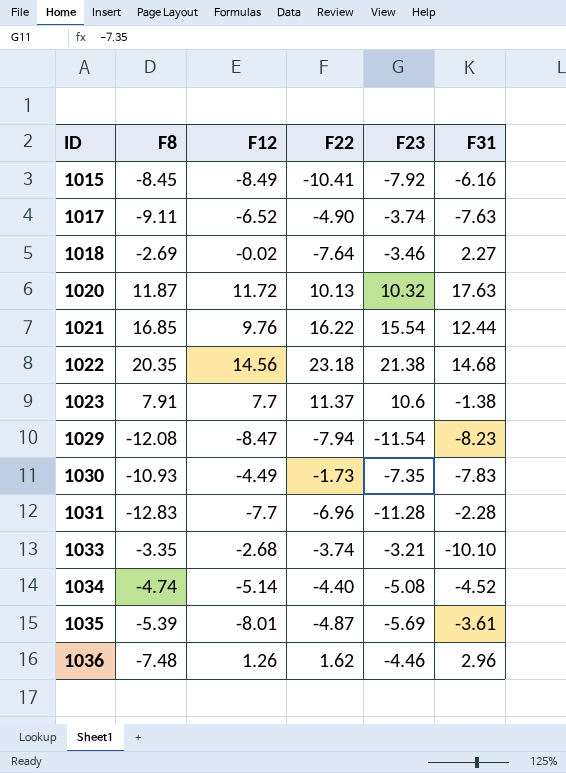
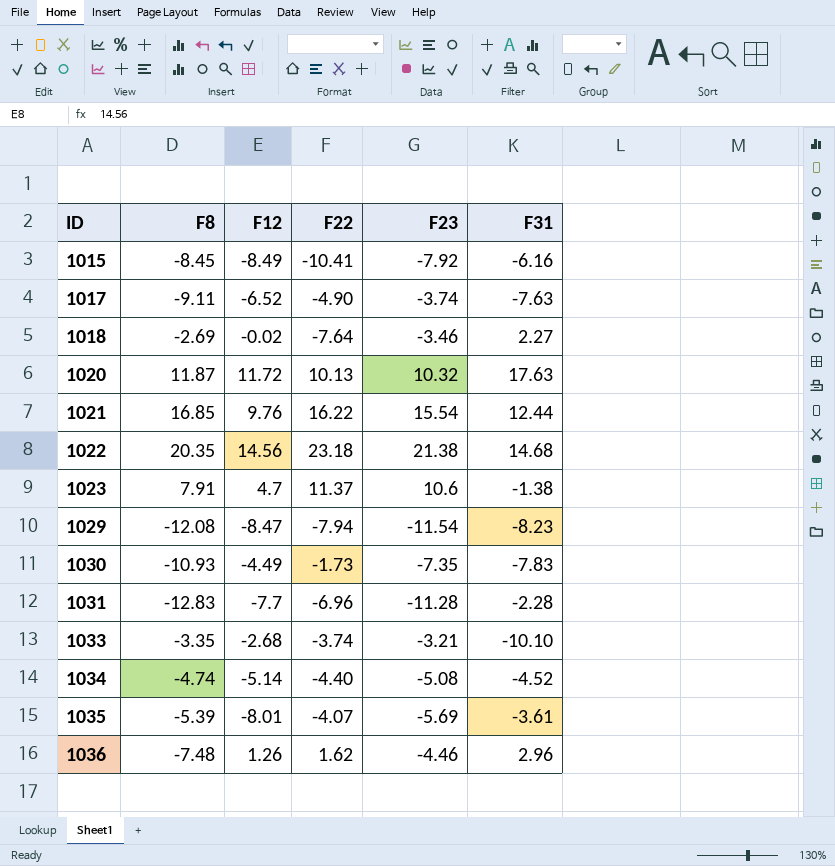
1023 | F12: 7.7 -> 4.7
1035 | F22: -4.87 -> -4.07

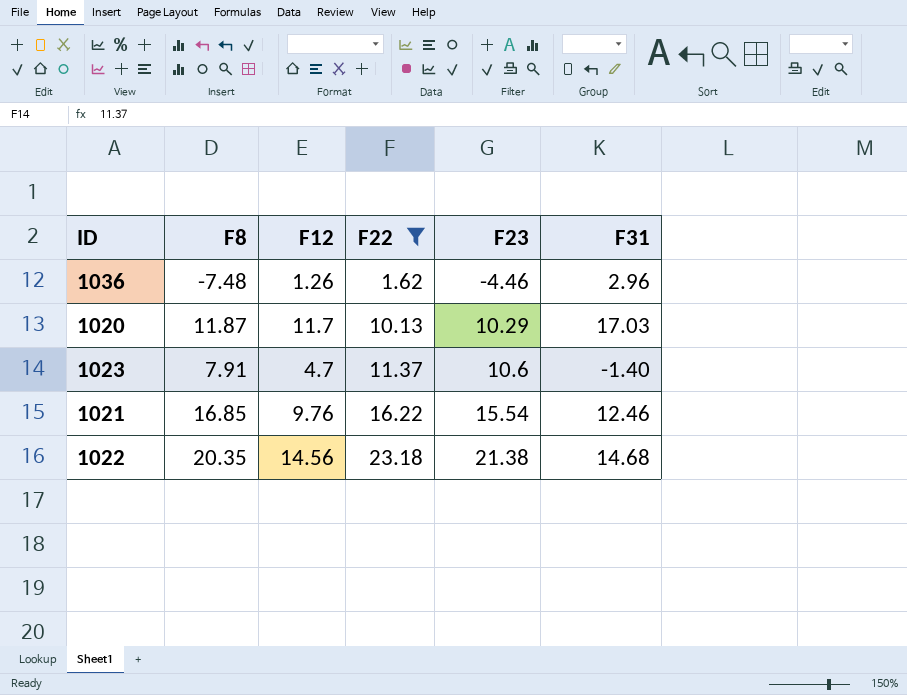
filter: none -> F22 >= 1.62
row order: ID ascending -> F22 ascending
1020 | F12: 11.72 -> 11.7
1020 | F23: 10.32 -> 10.29
1020 | F31: 17.63 -> 17.03
1023 | F31: -1.38 -> -1.40
1021 | F31: 12.44 -> 12.46

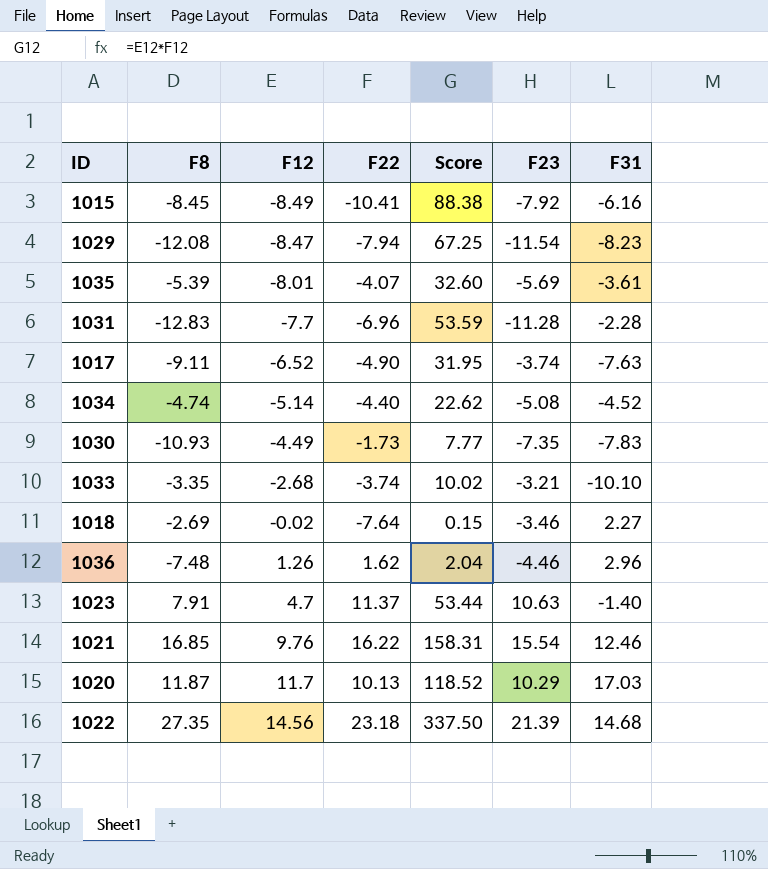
filter: F22 >= 1.62 -> none
row order: F22 ascending -> F12 ascending
column Score | formula: none -> [F12] * [F22]
1023 | F23: 10.6 -> 10.63
1022 | F8: 20.35 -> 27.35
1022 | F23: 21.38 -> 21.39

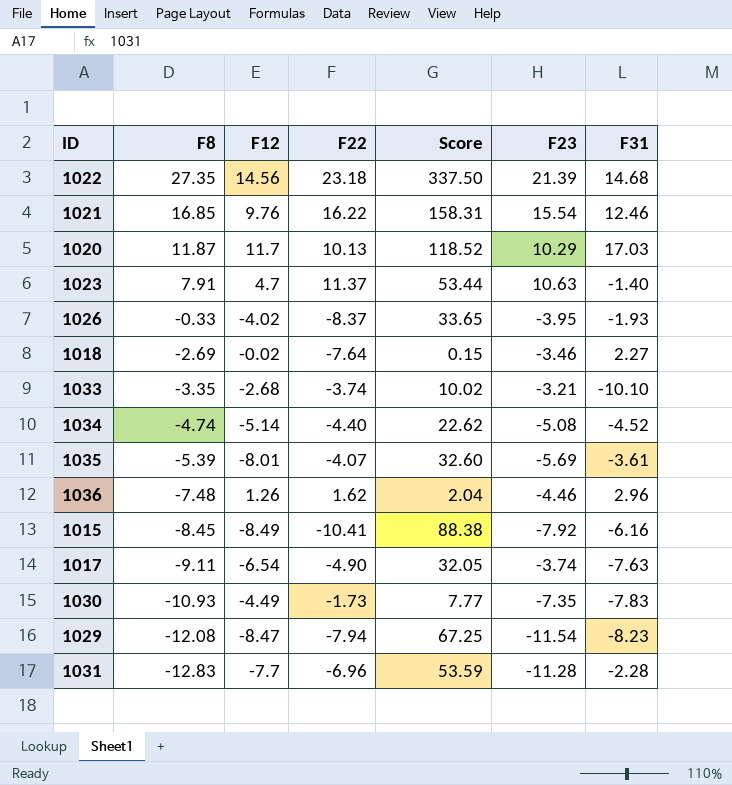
row order: F12 ascending -> F8 descending
row 1026: none -> -0.33 | -4.02 | -8.37 | 33.65 | -3.95 | -1.93
1017 | F12: -6.52 -> -6.54
1017 | Score: 31.95 -> 32.05

